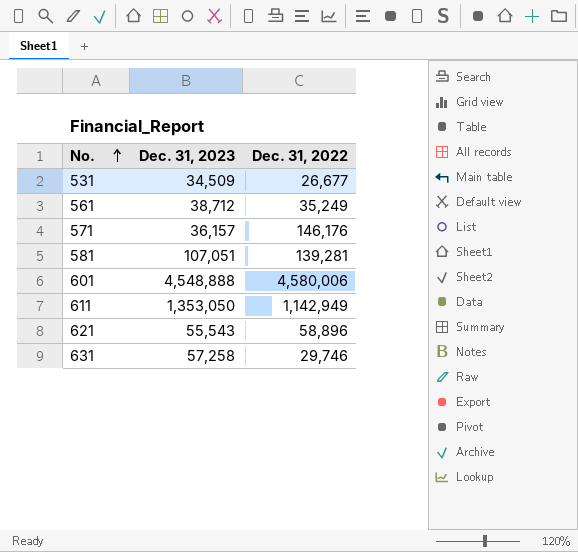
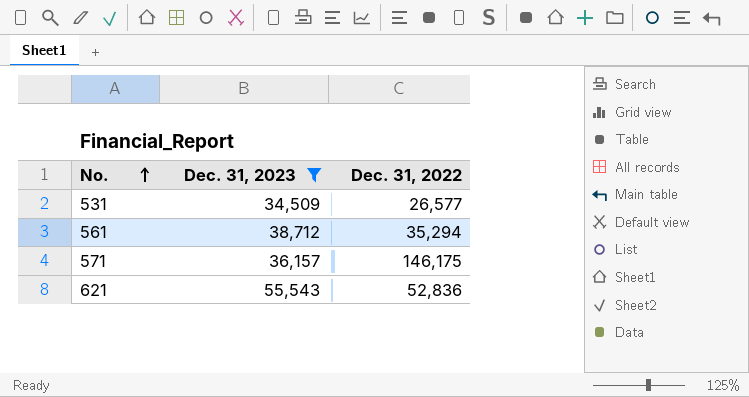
filter: none -> Dec. 31, 2023 <= 55,543
531 | Dec. 31, 2022: 26,677 -> 26,577
561 | Dec. 31, 2022: 35,249 -> 35,294
571 | Dec. 31, 2022: 146,176 -> 146,175
621 | Dec. 31, 2022: 58,896 -> 52,836

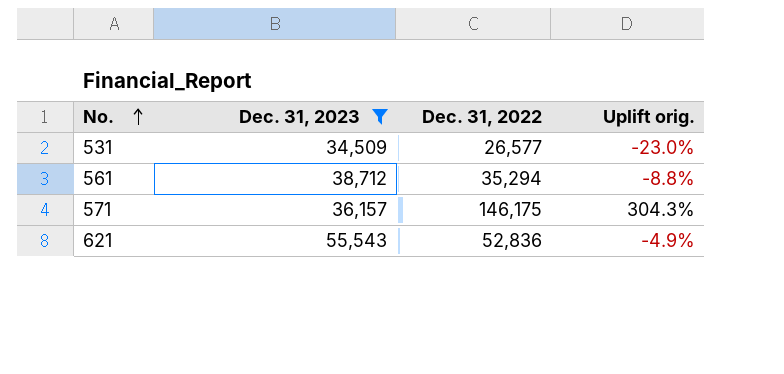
column Uplift orig. | formula: none -> ([Dec. 31, 2022] - [Dec. 31, 2023]) / [Dec. 31, 2023]

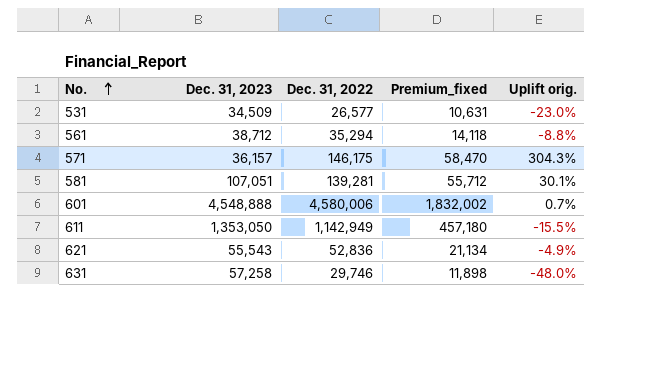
filter: Dec. 31, 2023 <= 55,543 -> none
column Premium_fixed | formula: none -> [Dec. 31, 2022] * 0.4

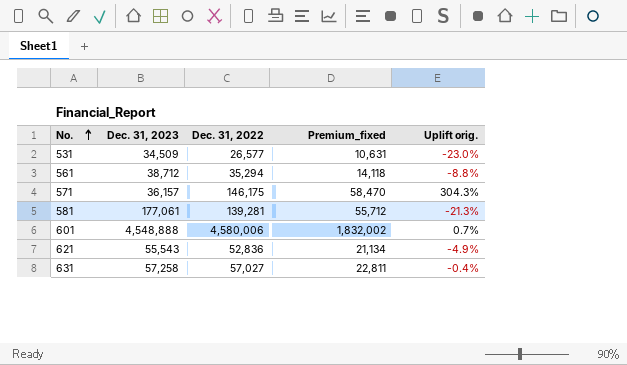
row 611: 1,353,050 | 1,142,949 | 457,180 | -15.5% -> none
581 | Dec. 31, 2023: 107,051 -> 177,061
581 | Uplift orig.: 30.1% -> -21.3%
631 | Dec. 31, 2022: 29,746 -> 57,027
631 | Premium_fixed: 11,898 -> 22,811
631 | Uplift orig.: -48.0% -> -0.4%

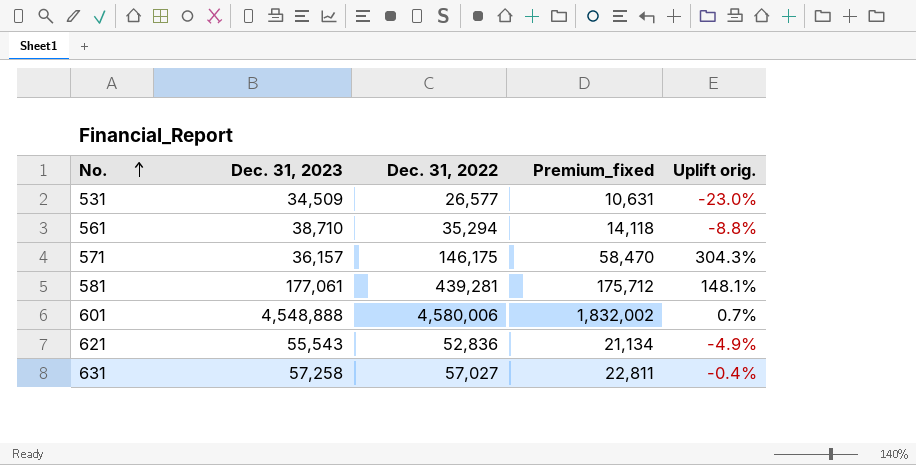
561 | Dec. 31, 2023: 38,712 -> 38,710
581 | Dec. 31, 2022: 139,281 -> 439,281
581 | Premium_fixed: 55,712 -> 175,712
581 | Uplift orig.: -21.3% -> 148.1%

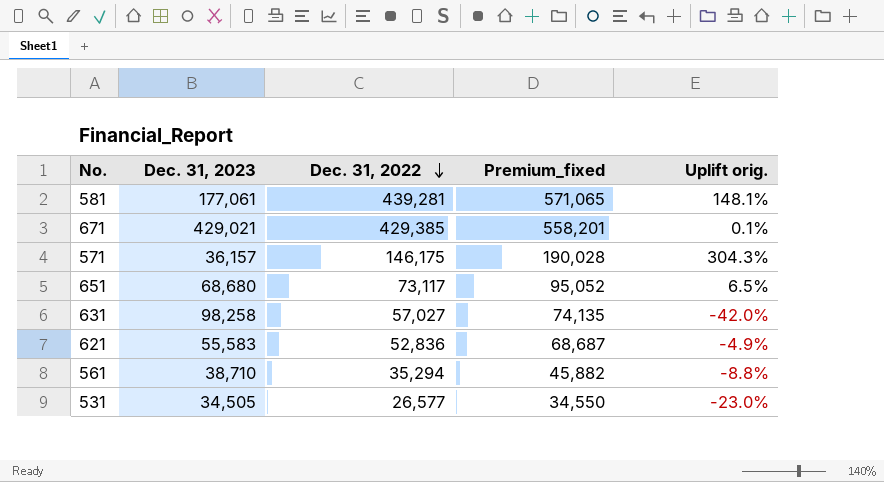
row order: No. ascending -> Dec. 31, 2022 descending
column Premium_fixed | formula: [Dec. 31, 2022] * 0.4 -> [Dec. 31, 2022] * 1.3
row 601: 4,548,888 | 4,580,006 | 1,832,002 | 0.7% -> none
row 671: none -> 429,021 | 429,385 | 558,201 | 0.1%
row 651: none -> 68,680 | 73,117 | 95,052 | 6.5%
631 | Dec. 31, 2023: 57,258 -> 98,258
631 | Uplift orig.: -0.4% -> -42.0%
621 | Dec. 31, 2023: 55,543 -> 55,583
531 | Dec. 31, 2023: 34,509 -> 34,505

